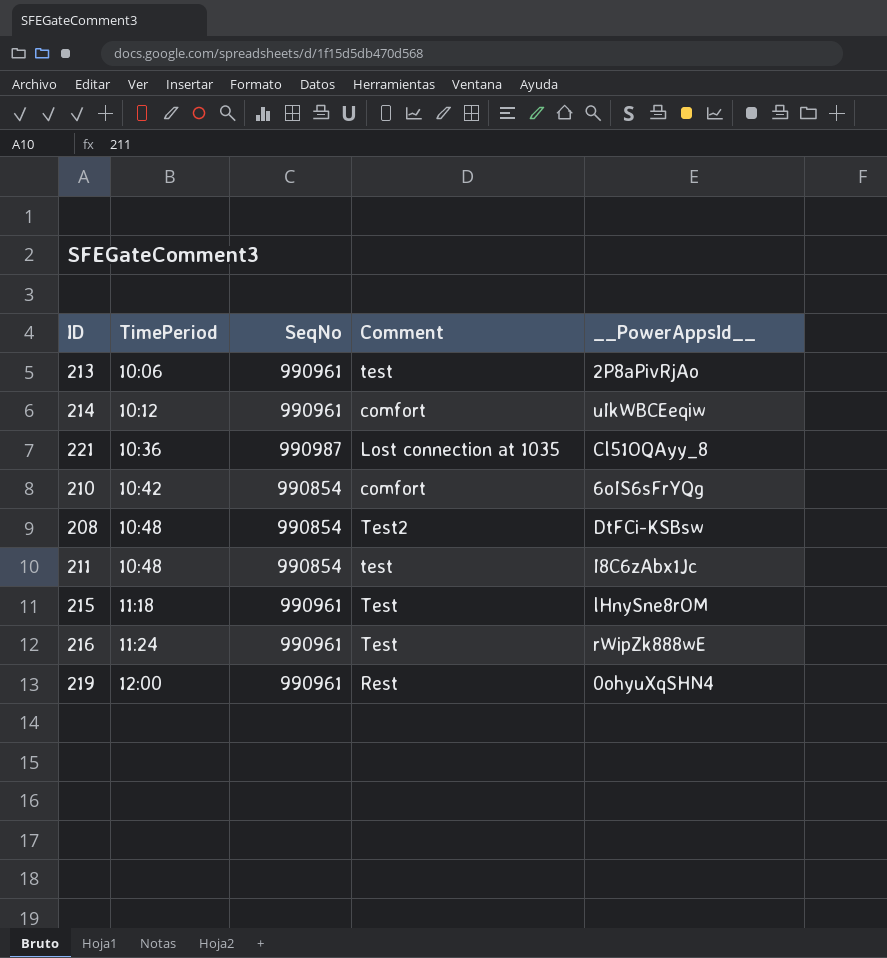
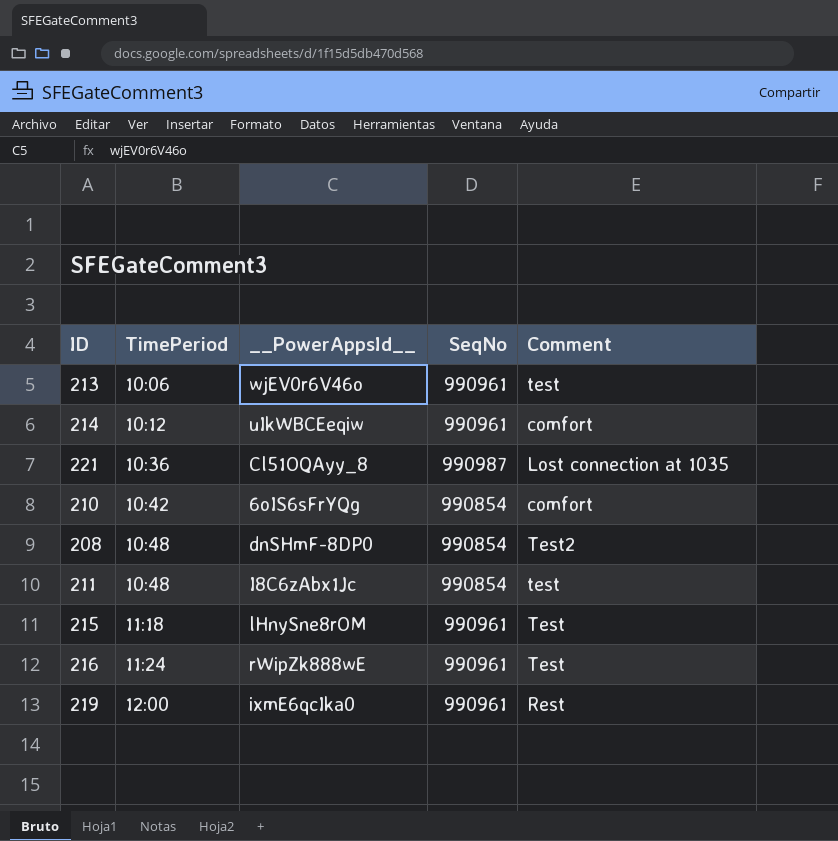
column __PowerAppsId__ | position: 5 -> 3
213 | __PowerAppsId__: 2P8aPivRjAo -> wjEV0r6V46o
208 | __PowerAppsId__: DtFCi-KSBsw -> dnSHmF-8DP0
219 | __PowerAppsId__: 0ohyuXqSHN4 -> ixmE6qcIka0

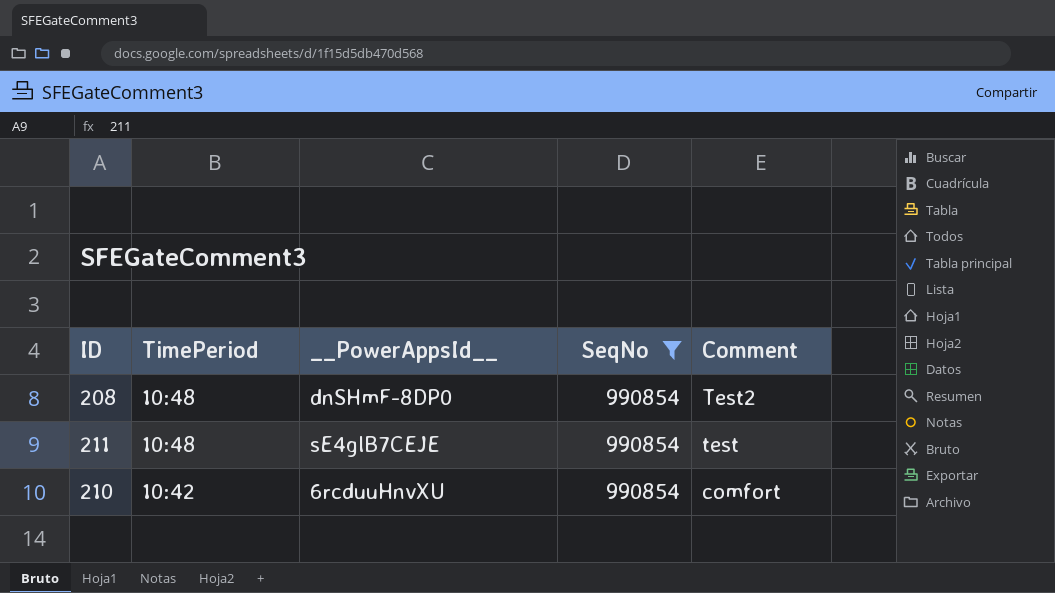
filter: none -> SeqNo = 990854
row order: TimePeriod ascending -> TimePeriod descending
211 | __PowerAppsId__: I8C6zAbx1Jc -> sE4glB7CEJE
210 | __PowerAppsId__: 6oIS6sFrYQg -> 6rcduuHnvXU

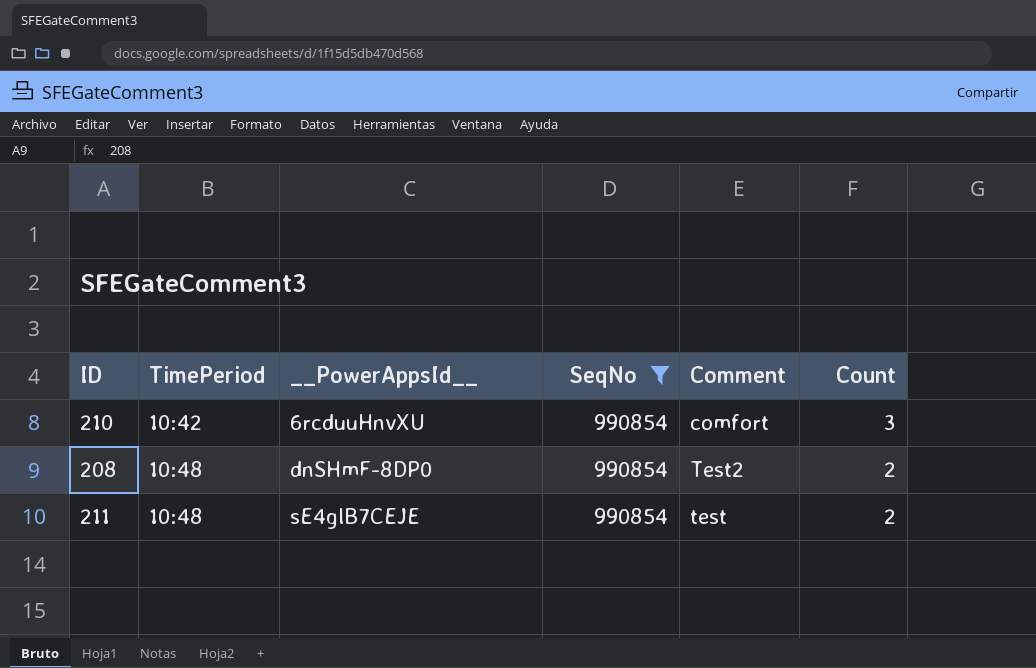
row order: TimePeriod descending -> TimePeriod ascending
column Count | position: none -> 6

